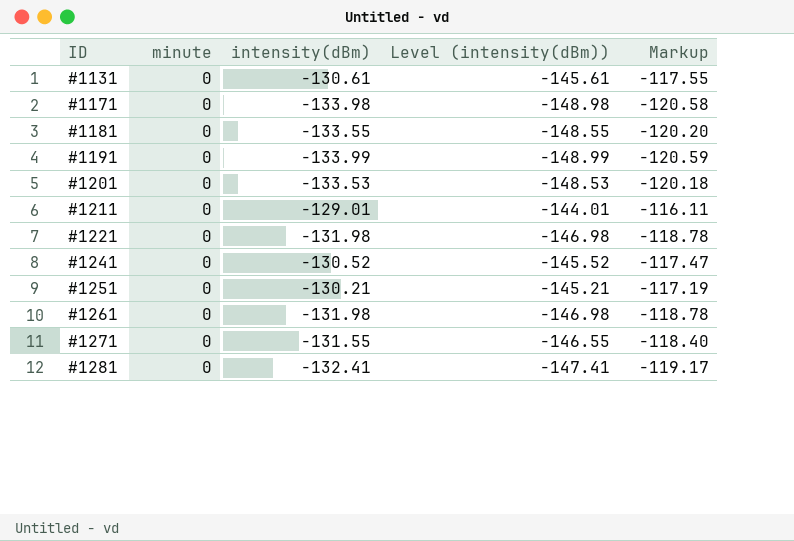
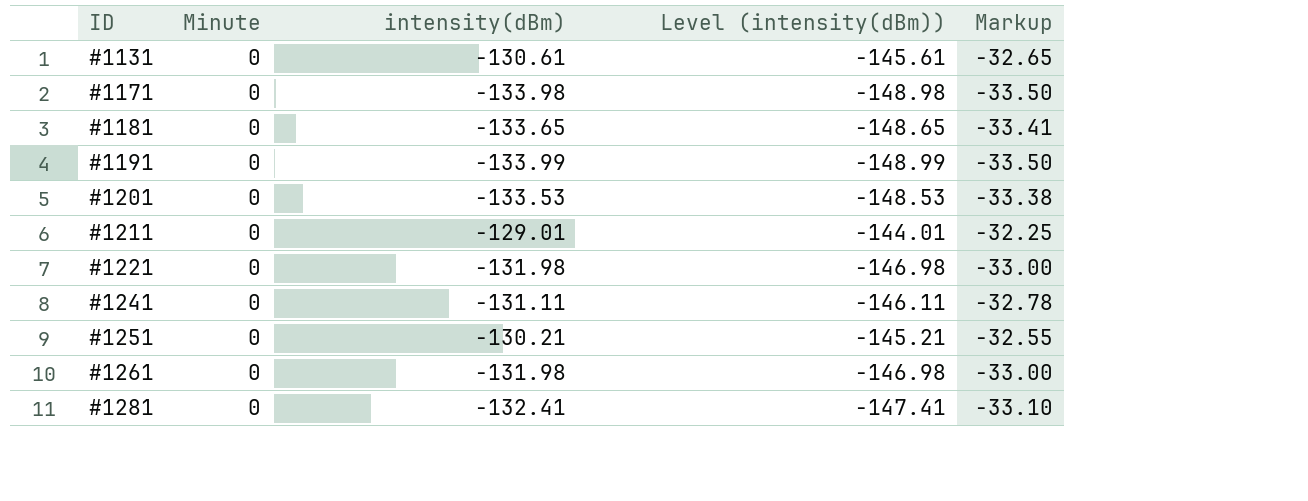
column name: minute -> Minute
column Markup | formula: [intensity(dBm)] * 0.9 -> [intensity(dBm)] * 0.25
row #1271: 0 | -131.55 | -146.55 | -118.40 -> none
#1181 | intensity(dBm): -133.55 -> -133.65
#1181 | Level (intensity(dBm)): -148.55 -> -148.65
#1241 | intensity(dBm): -130.52 -> -131.11
#1241 | Level (intensity(dBm)): -145.52 -> -146.11

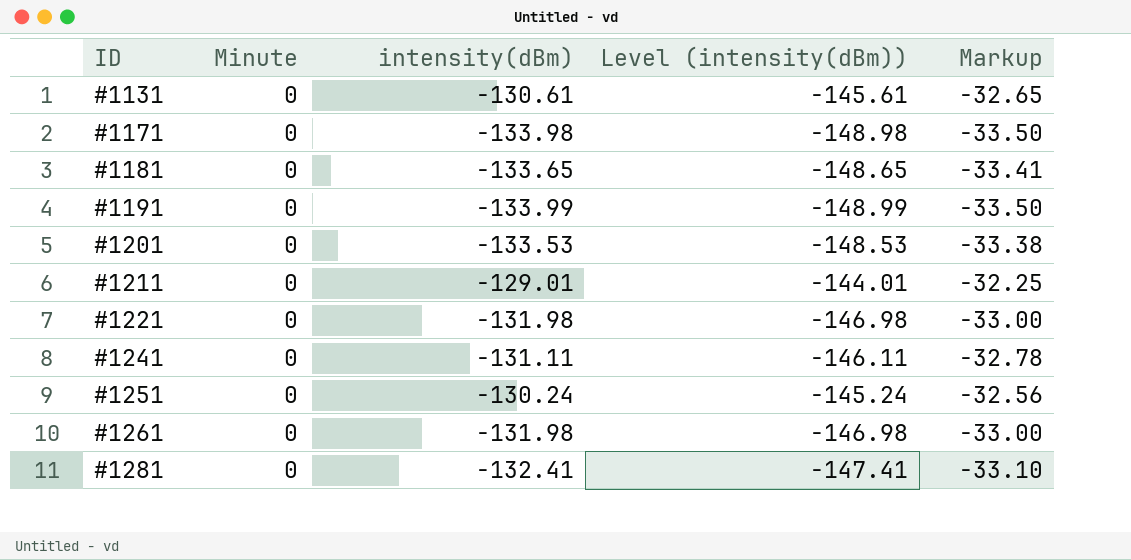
#1251 | intensity(dBm): -130.21 -> -130.24
#1251 | Level (intensity(dBm)): -145.21 -> -145.24
#1251 | Markup: -32.55 -> -32.56

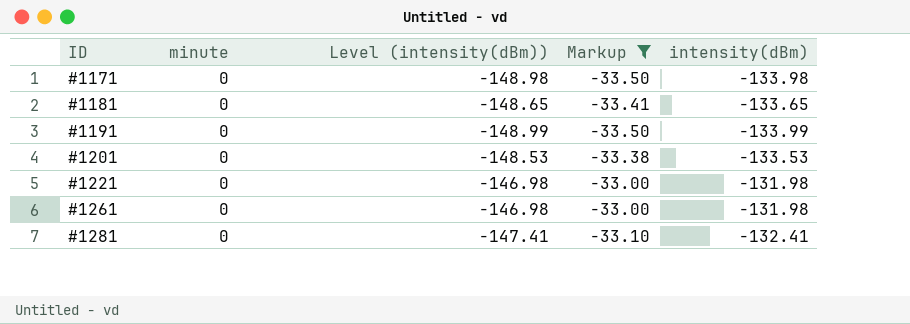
filter: none -> Markup <= -33.00
column name: Minute -> minute
column intensity(dBm) | position: 3 -> 5

